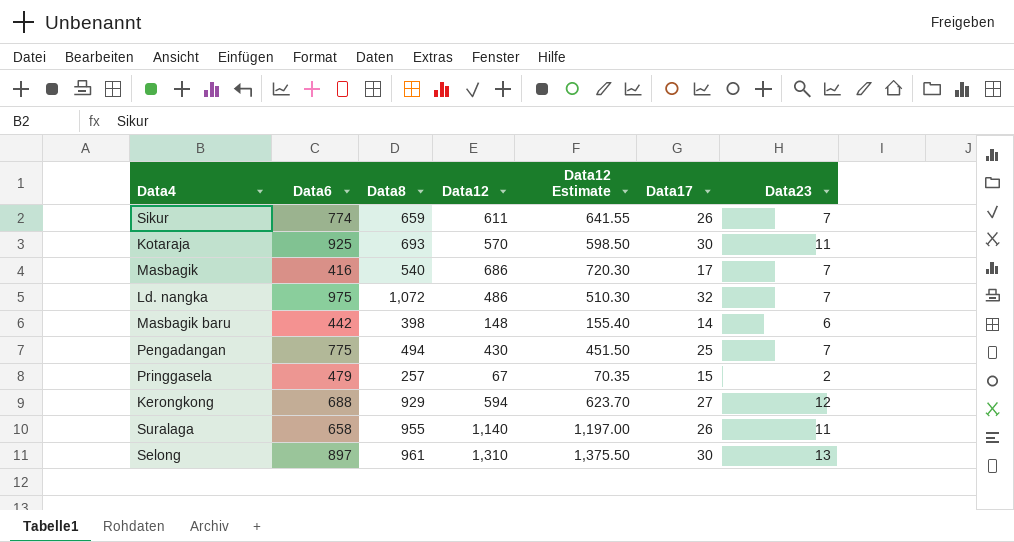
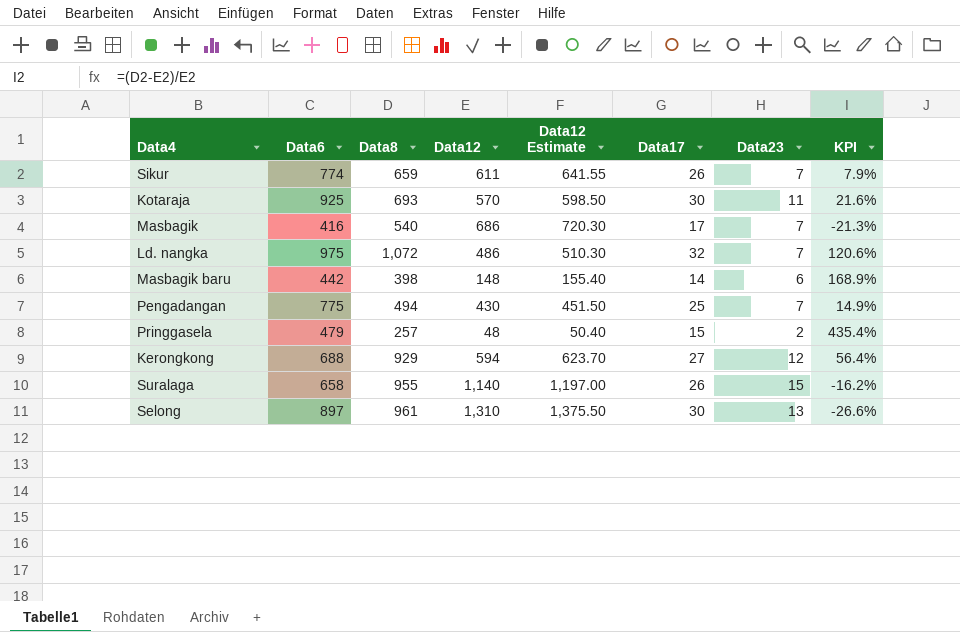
column KPI | formula: none -> ([Data8] - [Data12]) / [Data12]
Pringgasela | Data12: 67 -> 48
Pringgasela | Data12 Estimate: 70.35 -> 50.40
Suralaga | Data23: 11 -> 15

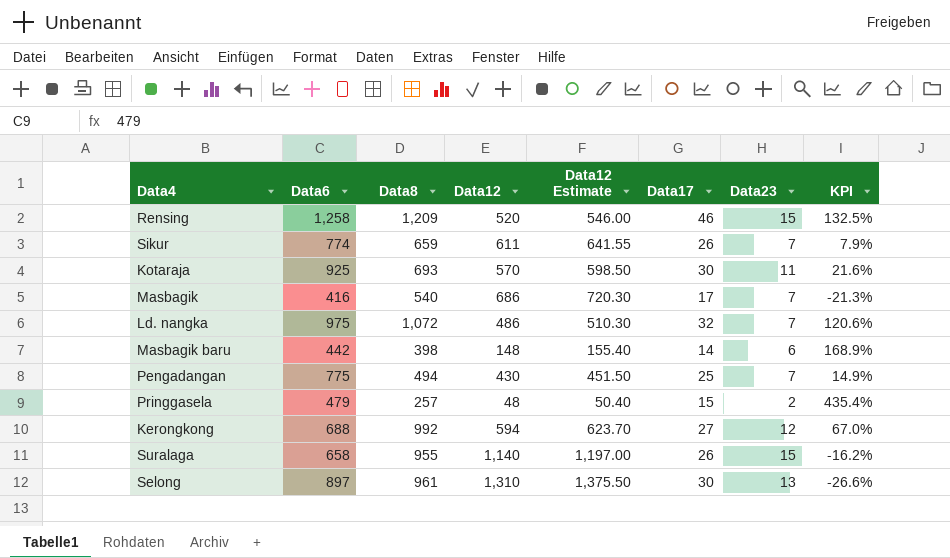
row Rensing: none -> 1,258 | 1,209 | 520 | 546.00 | 46 | 15 | 132.5%
Kerongkong | Data8: 929 -> 992
Kerongkong | KPI: 56.4% -> 67.0%

